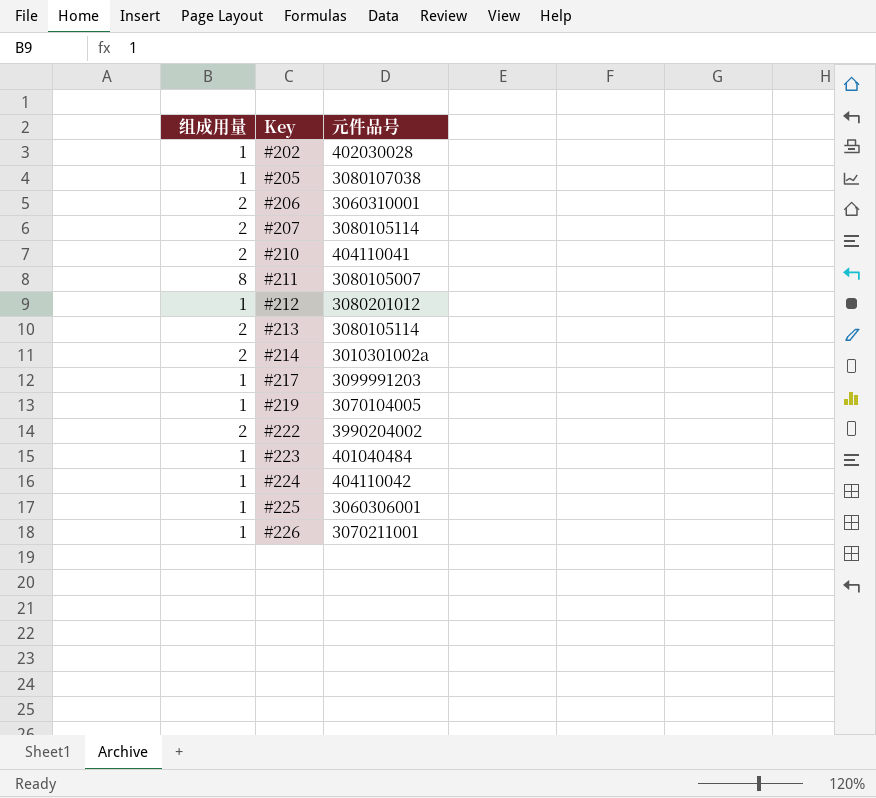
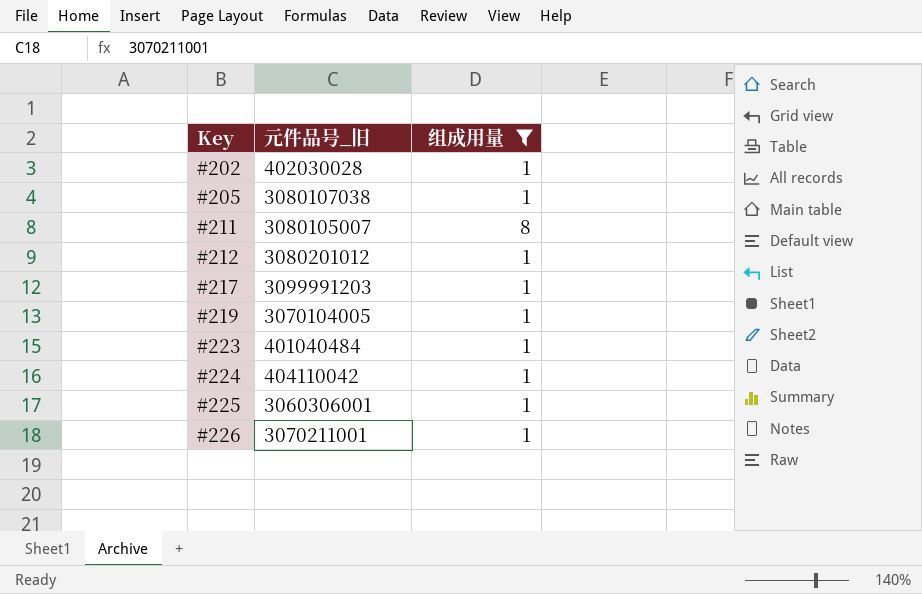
filter: none -> 组成用量 != 2
column name: 元件品号 -> 元件品号_旧
column 组成用量 | position: 1 -> 3

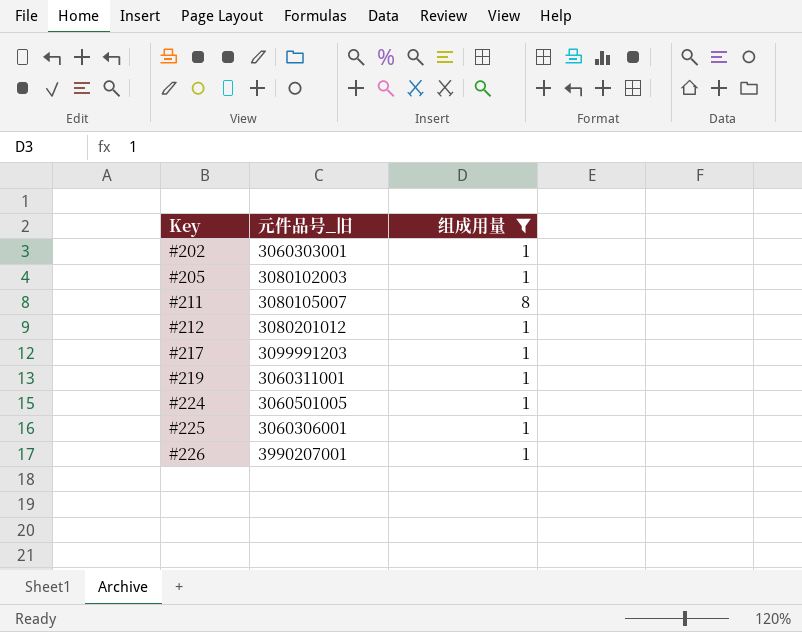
row #223: 401040484 | 1 -> none
#202 | 元件品号_旧: 402030028 -> 3060303001
#205 | 元件品号_旧: 3080107038 -> 3080102003
#219 | 元件品号_旧: 3070104005 -> 3060311001
#224 | 元件品号_旧: 404110042 -> 3060501005
#226 | 元件品号_旧: 3070211001 -> 3990207001

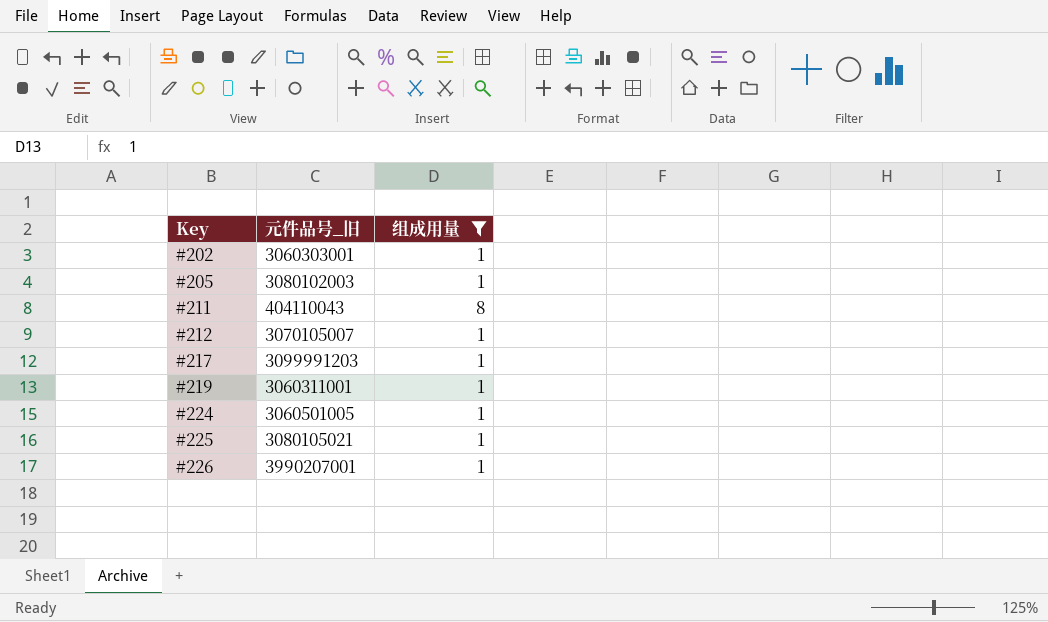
#211 | 元件品号_旧: 3080105007 -> 404110043
#212 | 元件品号_旧: 3080201012 -> 3070105007
#225 | 元件品号_旧: 3060306001 -> 3080105021

